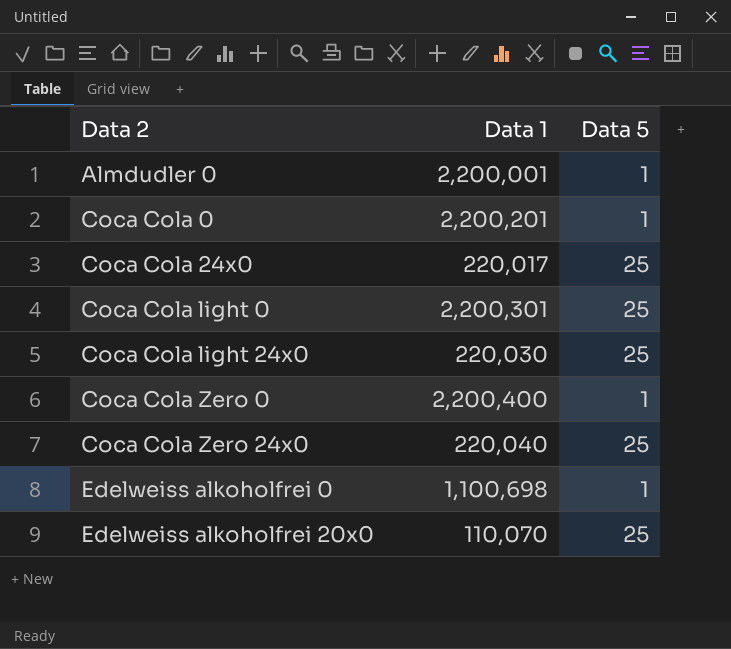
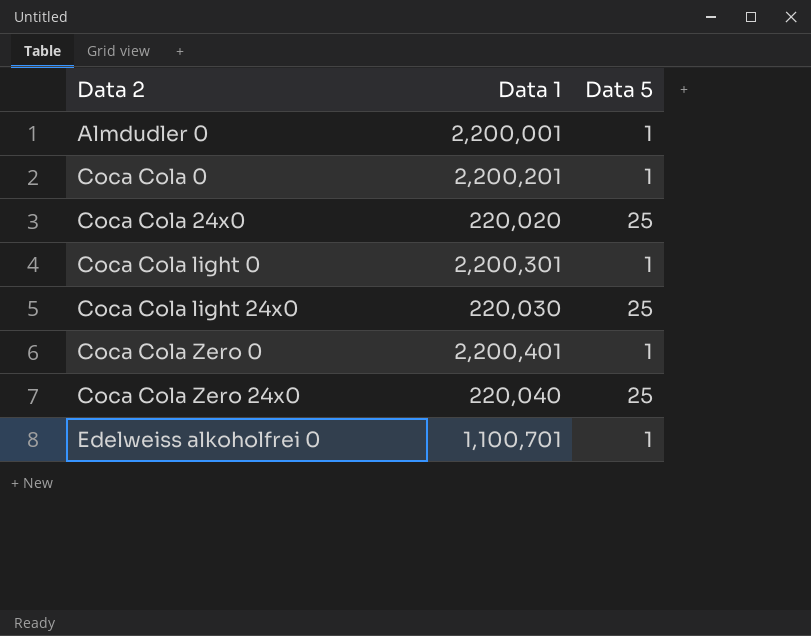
row Edelweiss alkoholfrei 20x0: 110,070 | 25 -> none
Coca Cola 24x0 | Data 1: 220,017 -> 220,020
Coca Cola light 0 | Data 5: 25 -> 1
Coca Cola Zero 0 | Data 1: 2,200,400 -> 2,200,401
Edelweiss alkoholfrei 0 | Data 1: 1,100,698 -> 1,100,701

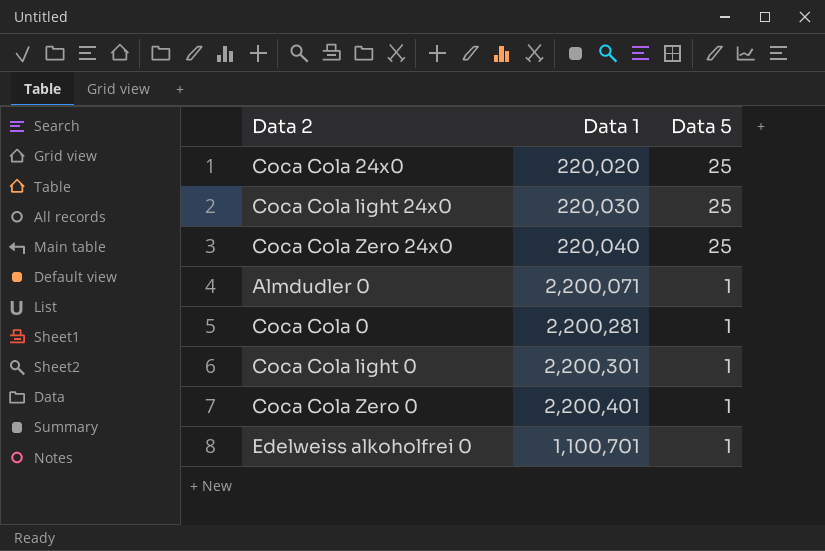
row order: Data 2 ascending -> Data 5 descending
Almdudler 0 | Data 1: 2,200,001 -> 2,200,071
Coca Cola 0 | Data 1: 2,200,201 -> 2,200,281

